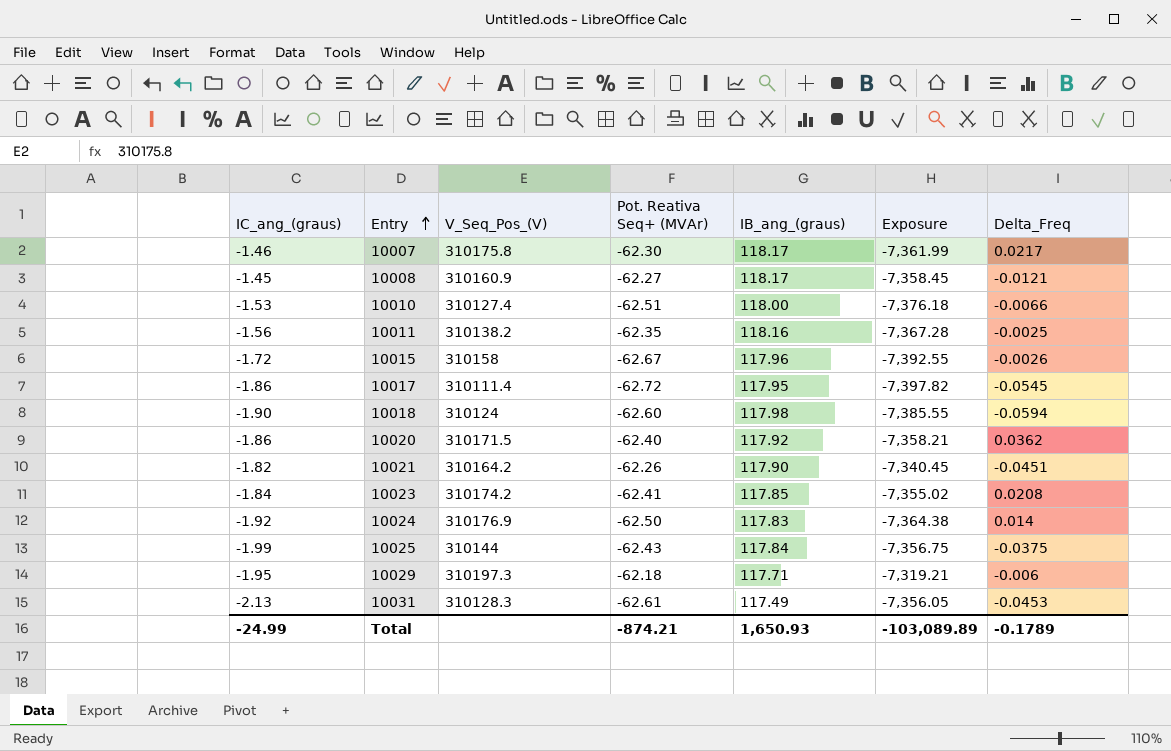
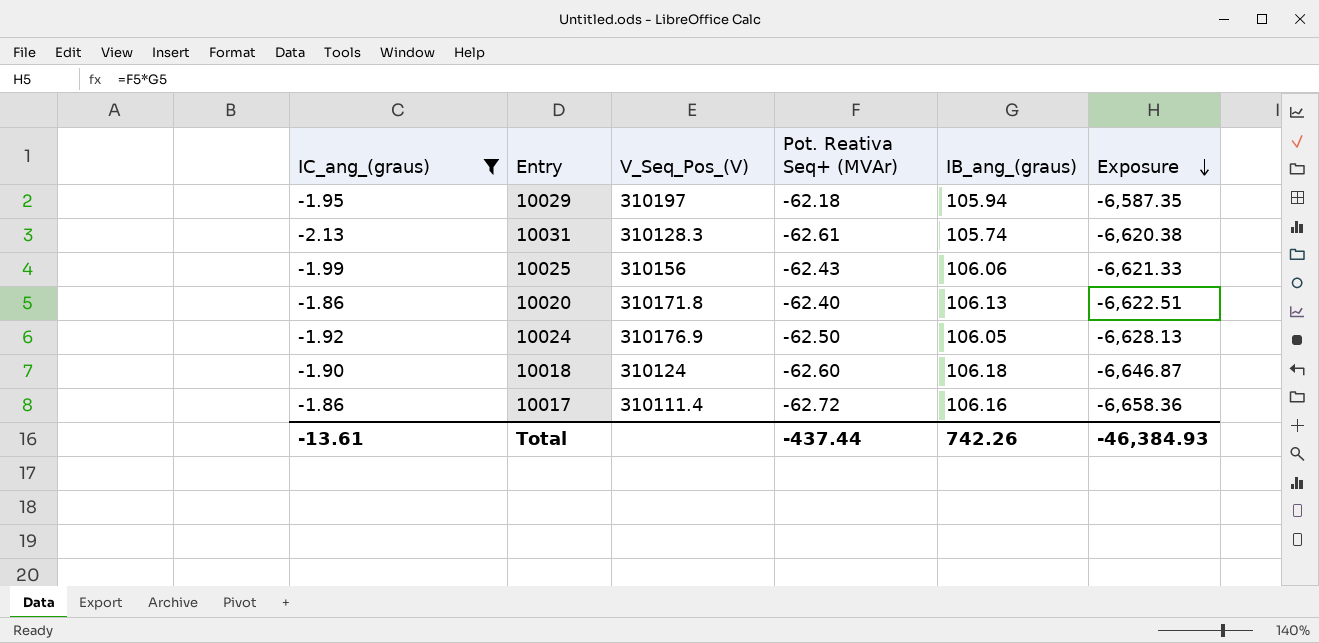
filter: none -> IC_ang_(graus) <= -1.86
row order: Entry ascending -> Exposure descending
column Delta_Freq | position: 7 -> none
10029 | V_Seq_Pos_(V): 310197.3 -> 310197
10029 | IB_ang_(graus): 117.71 -> 105.94
10029 | Exposure: -7,319.21 -> -6,587.35
10031 | IB_ang_(graus): 117.49 -> 105.74
10031 | Exposure: -7,356.05 -> -6,620.38
10025 | V_Seq_Pos_(V): 310144 -> 310156
10025 | IB_ang_(graus): 117.84 -> 106.06
10025 | Exposure: -7,356.75 -> -6,621.33
10020 | V_Seq_Pos_(V): 310171.5 -> 310171.8
10020 | IB_ang_(graus): 117.92 -> 106.13
10020 | Exposure: -7,358.21 -> -6,622.51
10024 | IB_ang_(graus): 117.83 -> 106.05
10024 | Exposure: -7,364.38 -> -6,628.13
10018 | IB_ang_(graus): 117.98 -> 106.18
10018 | Exposure: -7,385.55 -> -6,646.87
10017 | IB_ang_(graus): 117.95 -> 106.16
10017 | Exposure: -7,397.82 -> -6,658.36
Total | IC_ang_(graus): -24.99 -> -13.61
Total | Pot. Reativa Seq+ (MVAr): -874.21 -> -437.44
Total | IB_ang_(graus): 1,650.93 -> 742.26
Total | Exposure: -103,089.89 -> -46,384.93

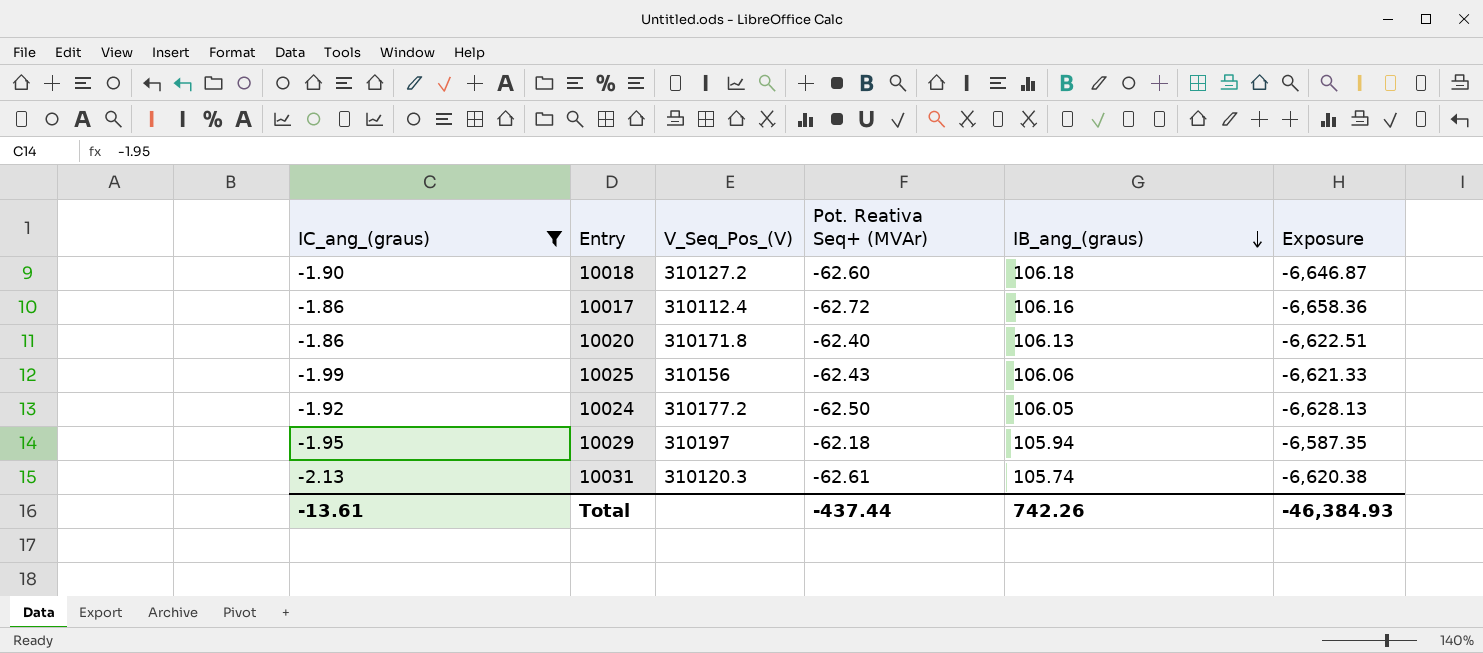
row order: Exposure descending -> IB_ang_(graus) descending
10018 | V_Seq_Pos_(V): 310124 -> 310127.2
10017 | V_Seq_Pos_(V): 310111.4 -> 310112.4
10024 | V_Seq_Pos_(V): 310176.9 -> 310177.2
10031 | V_Seq_Pos_(V): 310128.3 -> 310120.3

